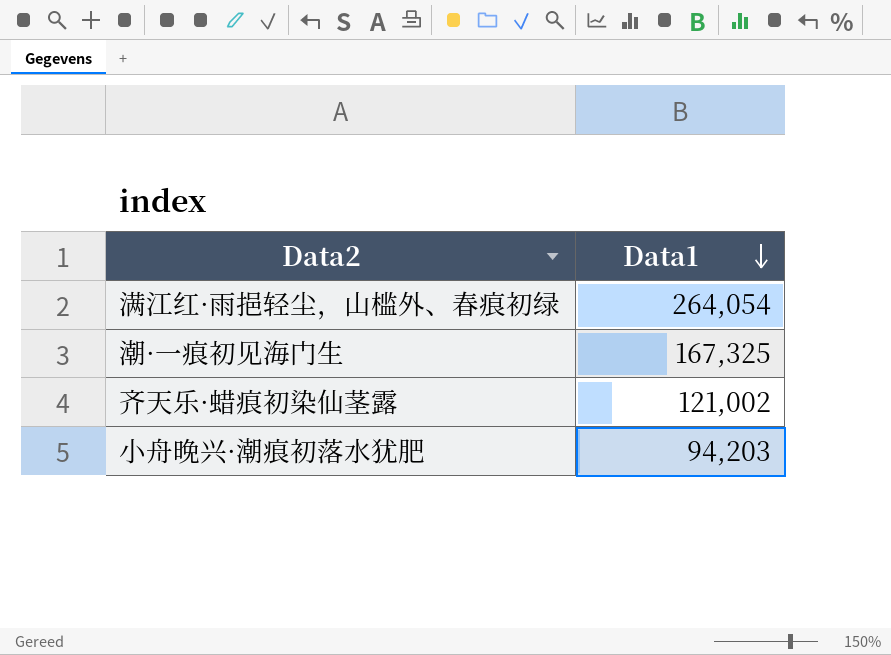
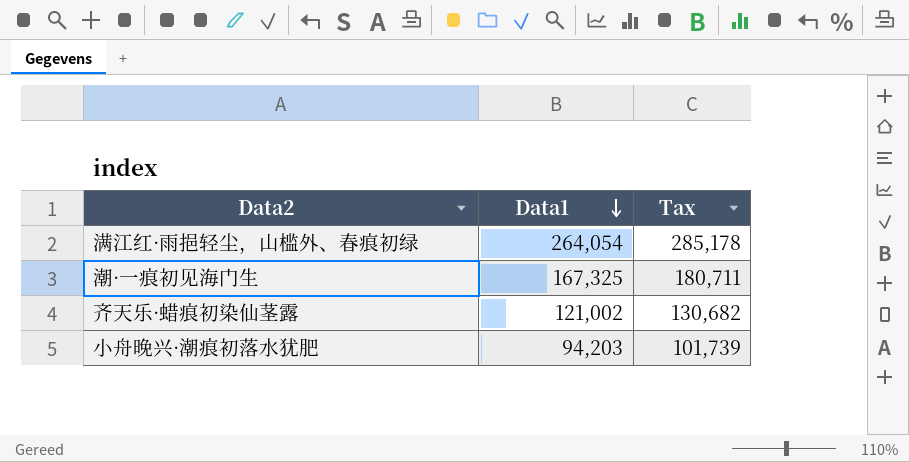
column Tax | formula: none -> [Data1] * 1.08

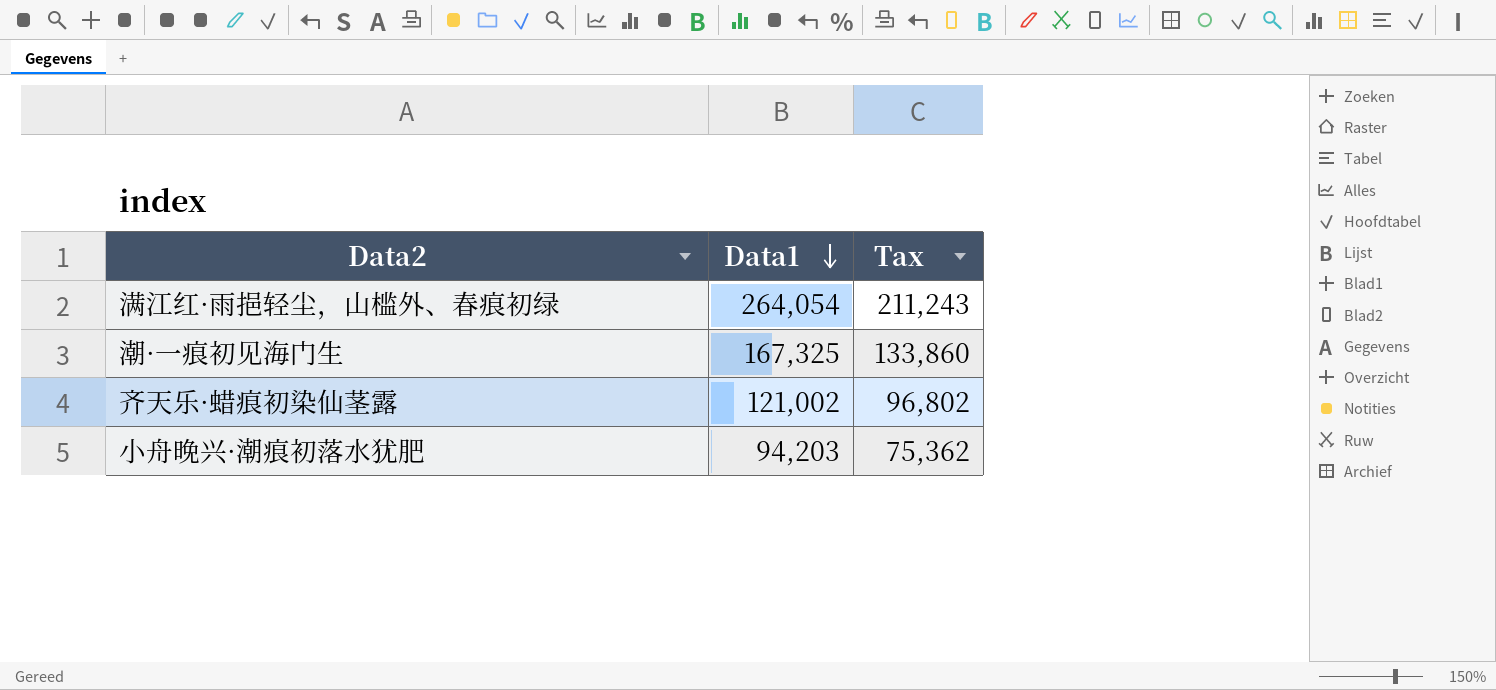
column Tax | formula: [Data1] * 1.08 -> [Data1] * 0.8

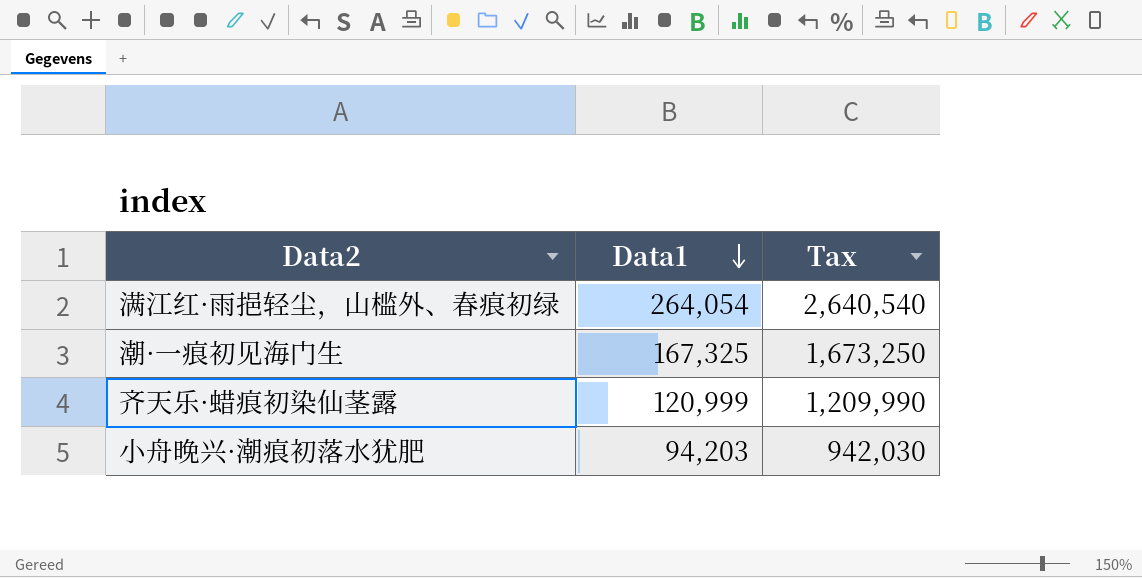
column Tax | formula: [Data1] * 0.8 -> [Data1] * 10
齐天乐·蜡痕初染仙茎露 | Data1: 121,002 -> 120,999

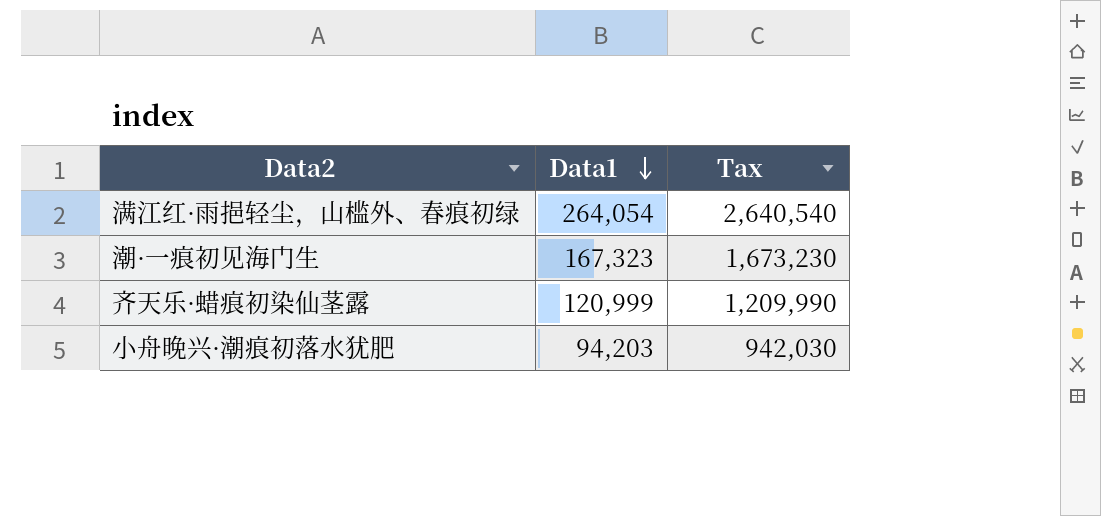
潮·一痕初见海门生 | Data1: 167,325 -> 167,323
潮·一痕初见海门生 | Tax: 1,673,250 -> 1,673,230

